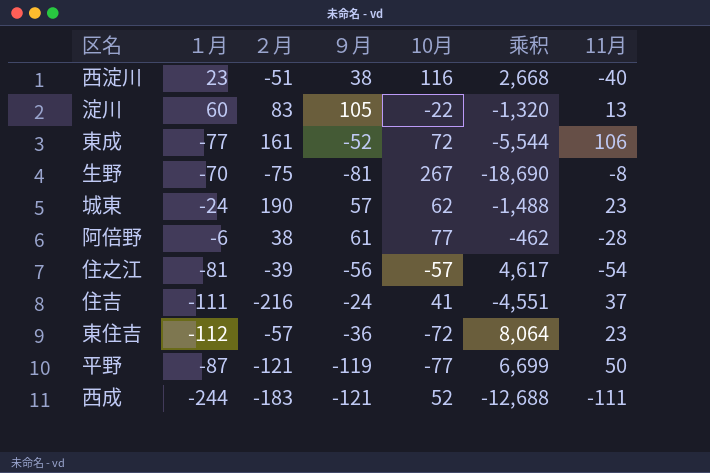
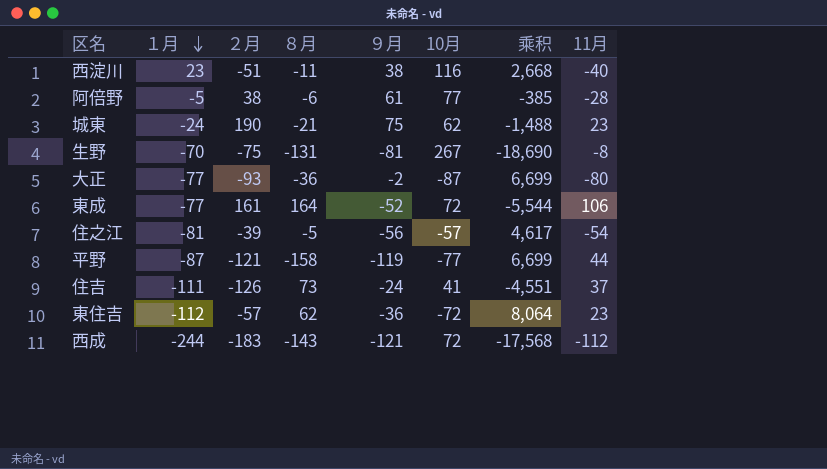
row order: none -> １月 descending
column ８月 | position: none -> 4
row 淀川: 60 | 83 | 105 | -22 | -1,320 | 13 -> none
阿倍野 | １月: -6 -> -5
阿倍野 | 乘积: -462 -> -385
城東 | ９月: 57 -> 75
row 大正: none -> -77 | -93 | -36 | -2 | -87 | 6,699 | -80
平野 | 11月: 50 -> 44
住吉 | ２月: -216 -> -126
西成 | 10月: 52 -> 72
西成 | 乘积: -12,688 -> -17,568
西成 | 11月: -111 -> -112

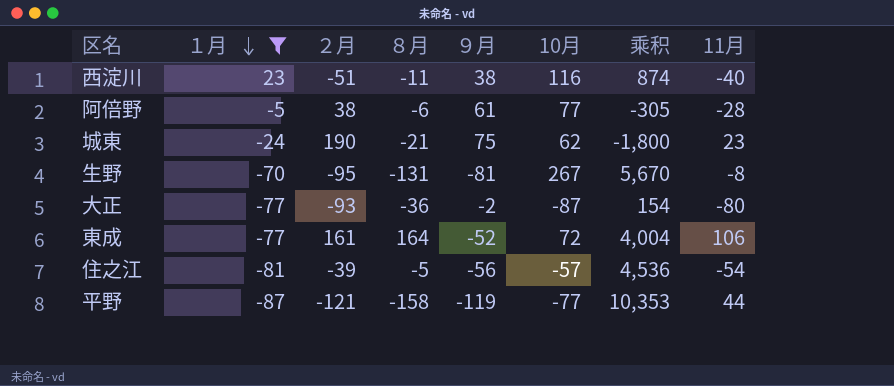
filter: none -> １月 >= -87
column 乘积 | formula: [１月] * [10月] -> [１月] * [９月]
生野 | ２月: -75 -> -95

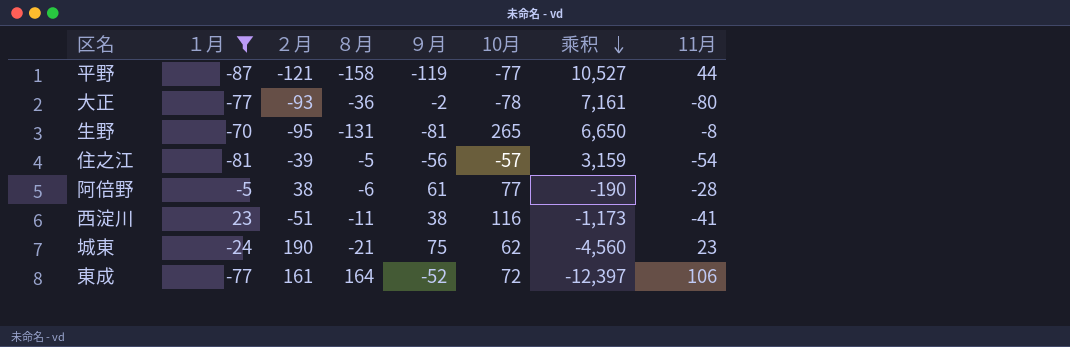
row order: １月 descending -> 乘积 descending
column 乘积 | formula: [１月] * [９月] -> [１月] * [２月]
大正 | 10月: -87 -> -78
生野 | 10月: 267 -> 265
西淀川 | 11月: -40 -> -41

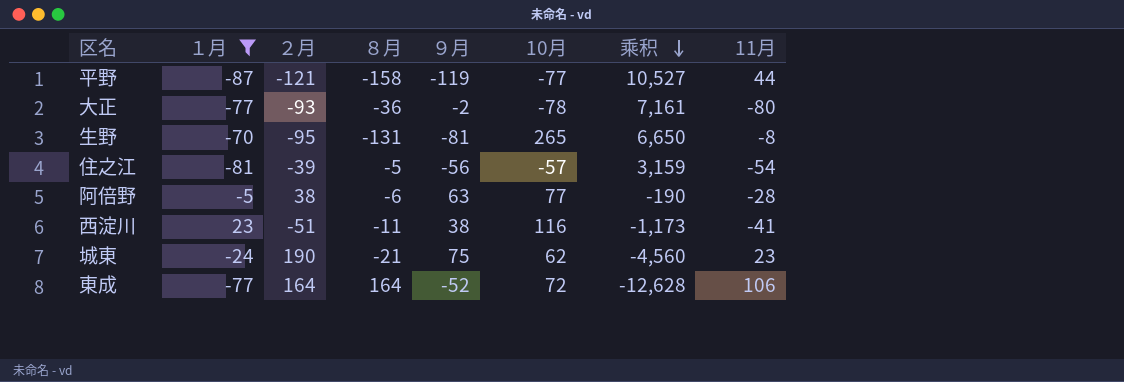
阿倍野 | ９月: 61 -> 63
東成 | ２月: 161 -> 164
東成 | 乘积: -12,397 -> -12,628

